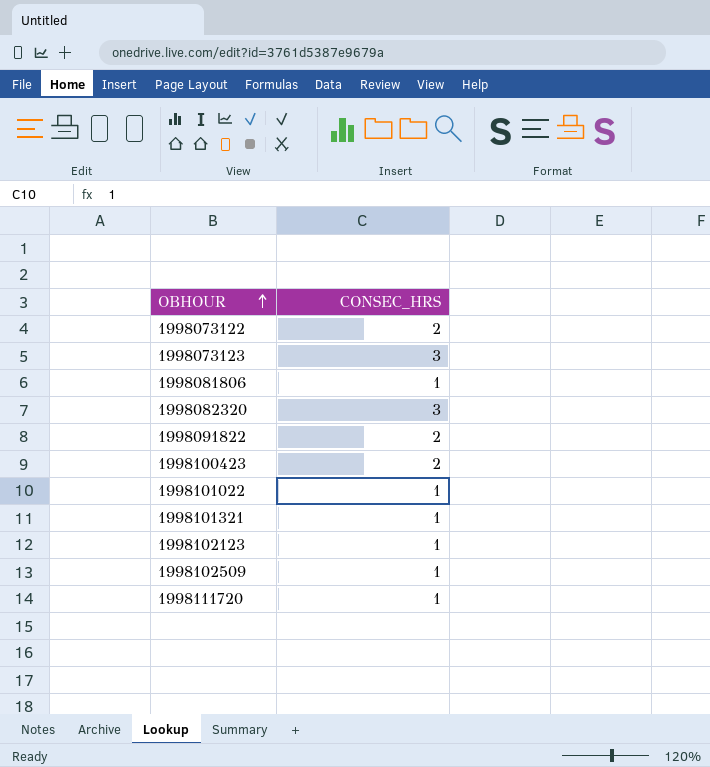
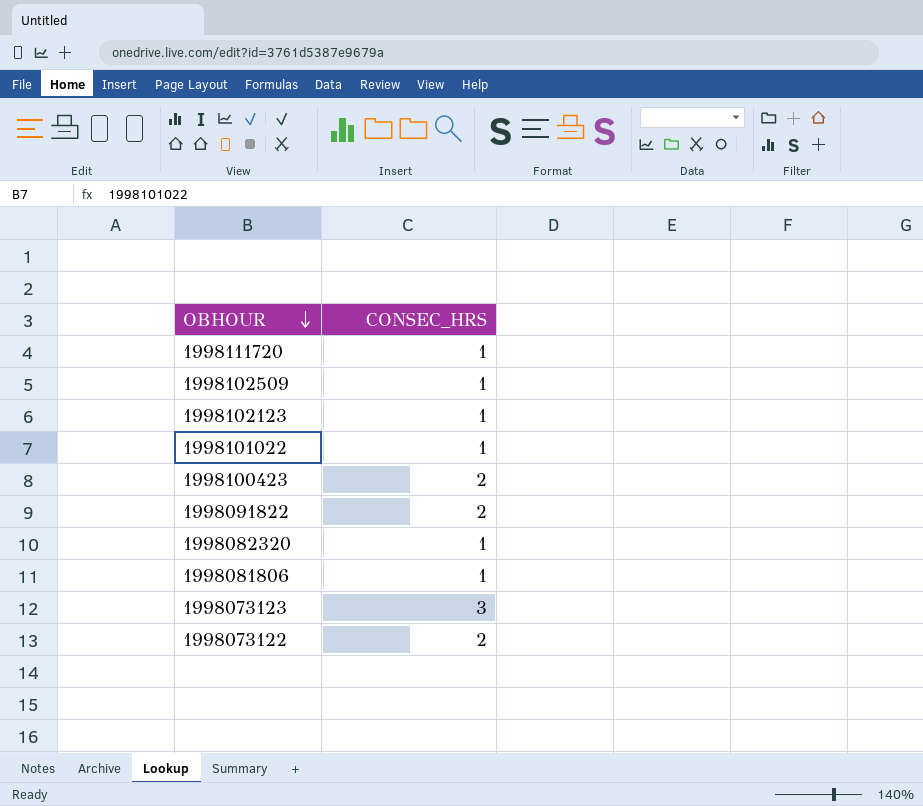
row order: OBHOUR ascending -> OBHOUR descending
row 1998101321: 1 -> none
1998082320 | CONSEC_HRS: 3 -> 1

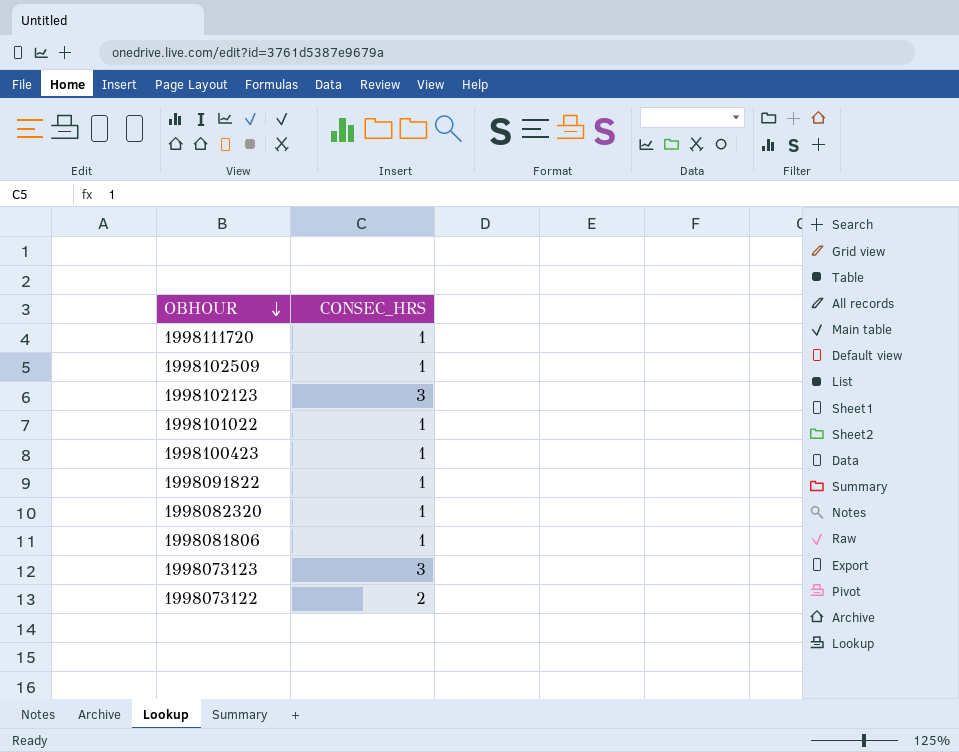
1998102123 | CONSEC_HRS: 1 -> 3
1998100423 | CONSEC_HRS: 2 -> 1
1998091822 | CONSEC_HRS: 2 -> 1

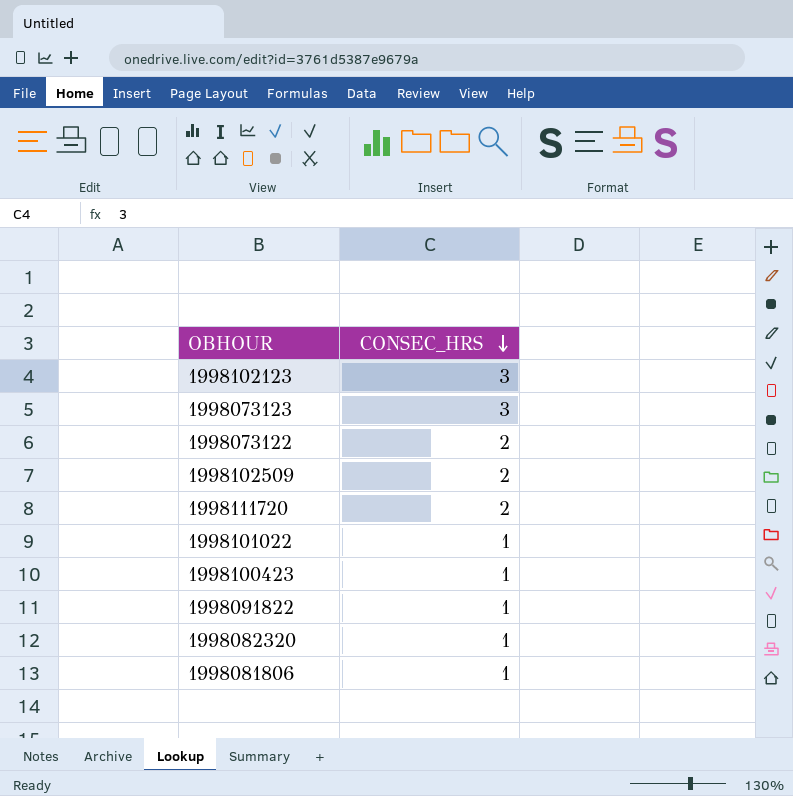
row order: OBHOUR descending -> CONSEC_HRS descending
1998102509 | CONSEC_HRS: 1 -> 2
1998111720 | CONSEC_HRS: 1 -> 2

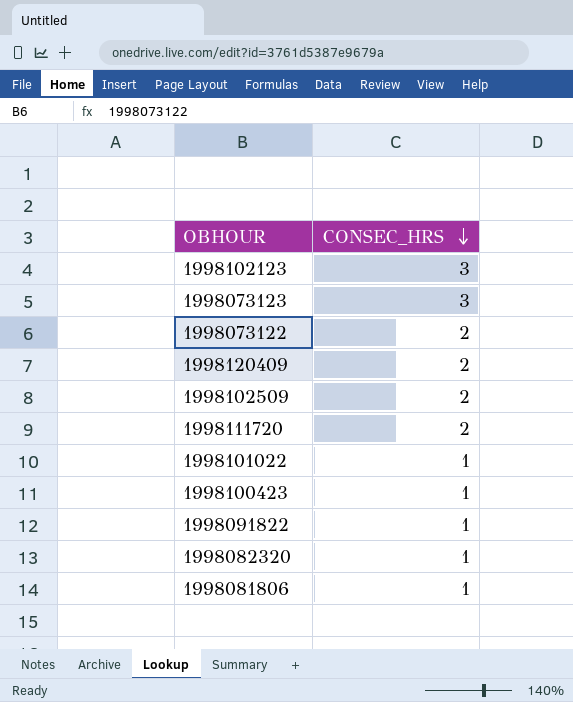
row 1998120409: none -> 2

